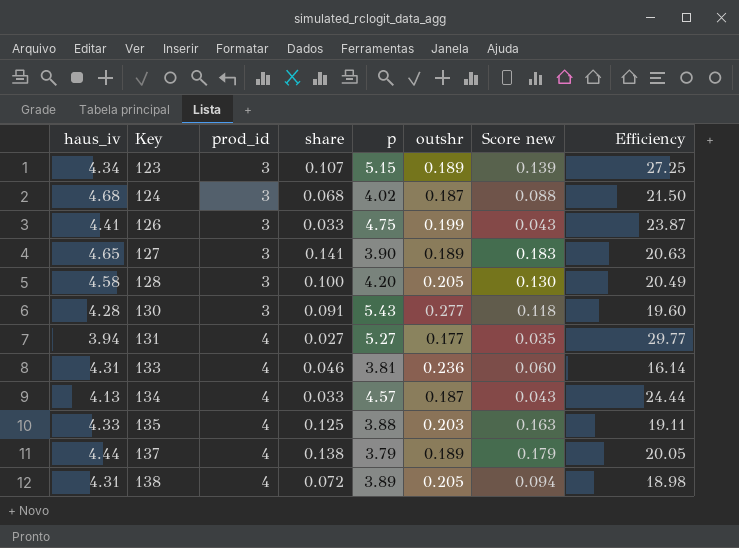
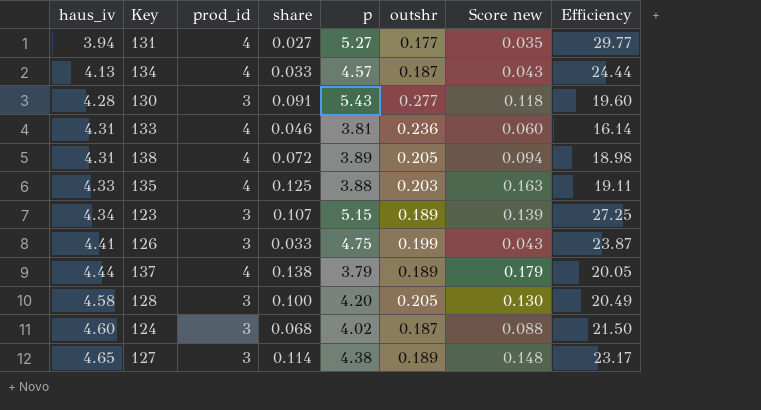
row order: Key ascending -> haus_iv ascending
124 | haus_iv: 4.68 -> 4.60
127 | share: 0.141 -> 0.114
127 | p: 3.90 -> 4.38
127 | Score new: 0.183 -> 0.148
127 | Efficiency: 20.63 -> 23.17

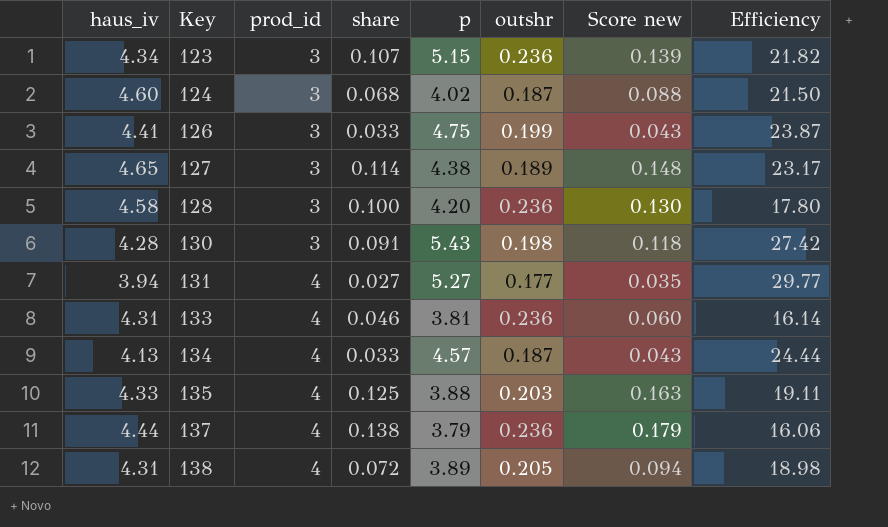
row order: haus_iv ascending -> Key ascending
123 | outshr: 0.189 -> 0.236
123 | Efficiency: 27.25 -> 21.82
128 | outshr: 0.205 -> 0.236
128 | Efficiency: 20.49 -> 17.80
130 | outshr: 0.277 -> 0.198
130 | Efficiency: 19.60 -> 27.42
137 | outshr: 0.189 -> 0.236
137 | Efficiency: 20.05 -> 16.06

